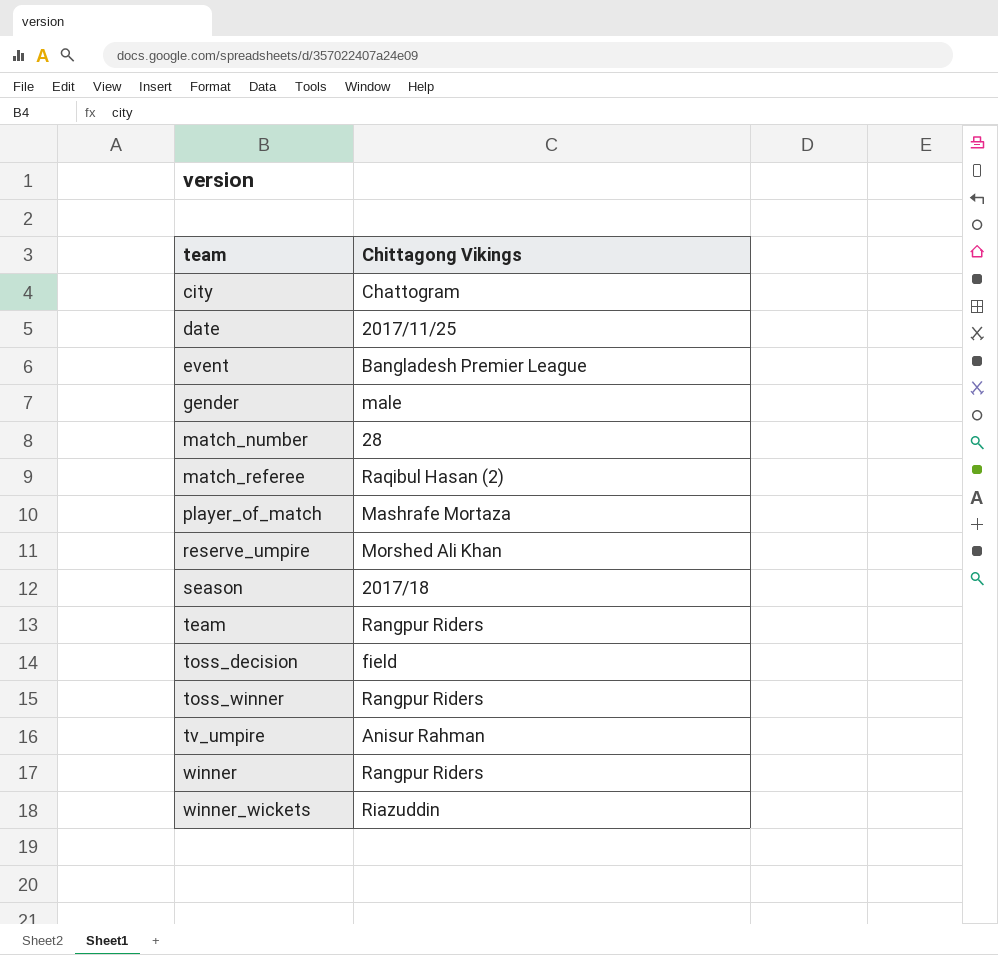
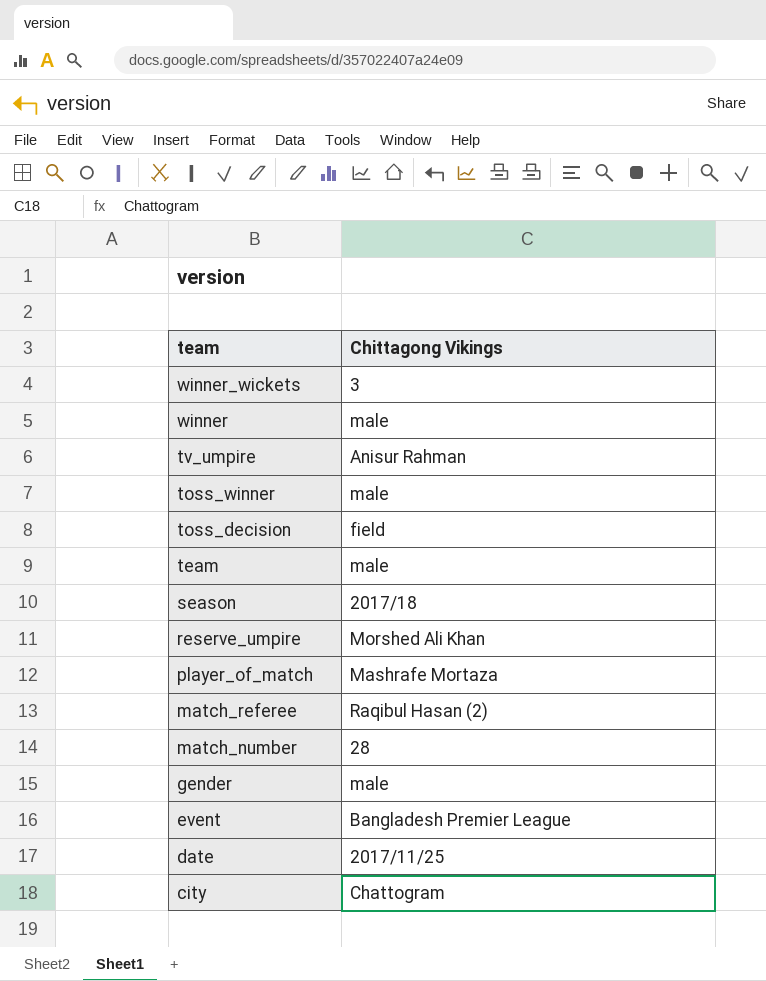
row order: team ascending -> team descending
winner_wickets | Chittagong Vikings: Riazuddin -> 3
winner | Chittagong Vikings: Rangpur Riders -> male
toss_winner | Chittagong Vikings: Rangpur Riders -> male
team | Chittagong Vikings: Rangpur Riders -> male

